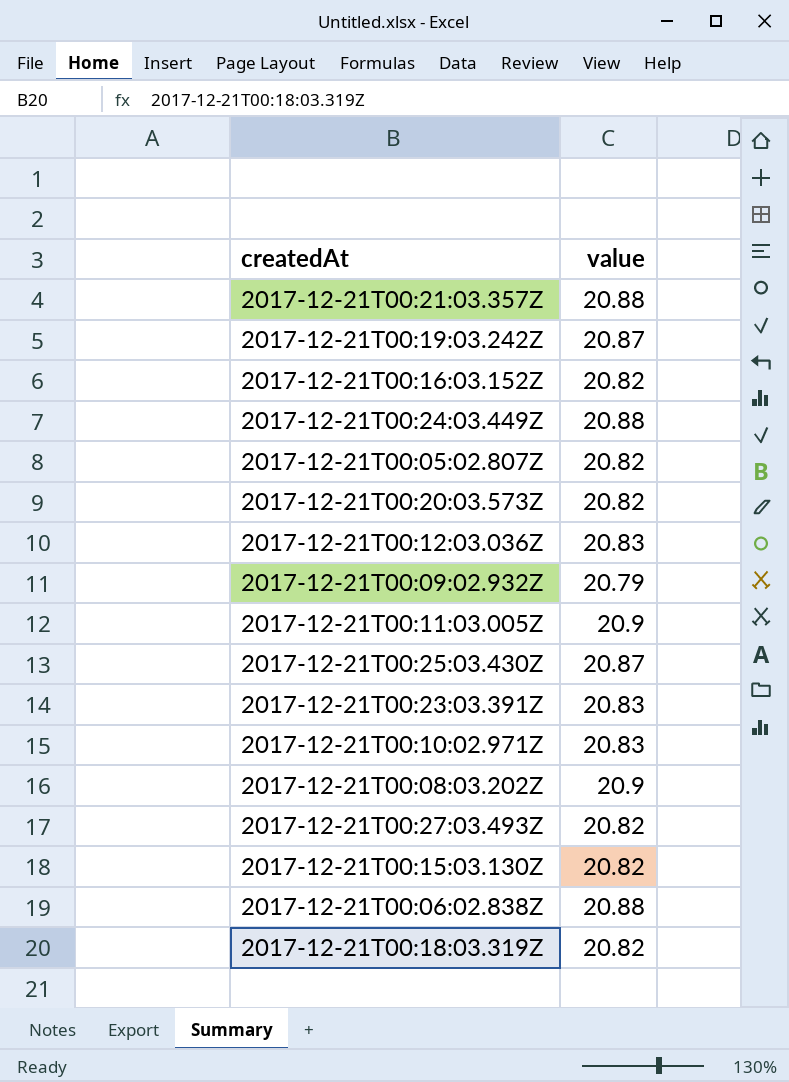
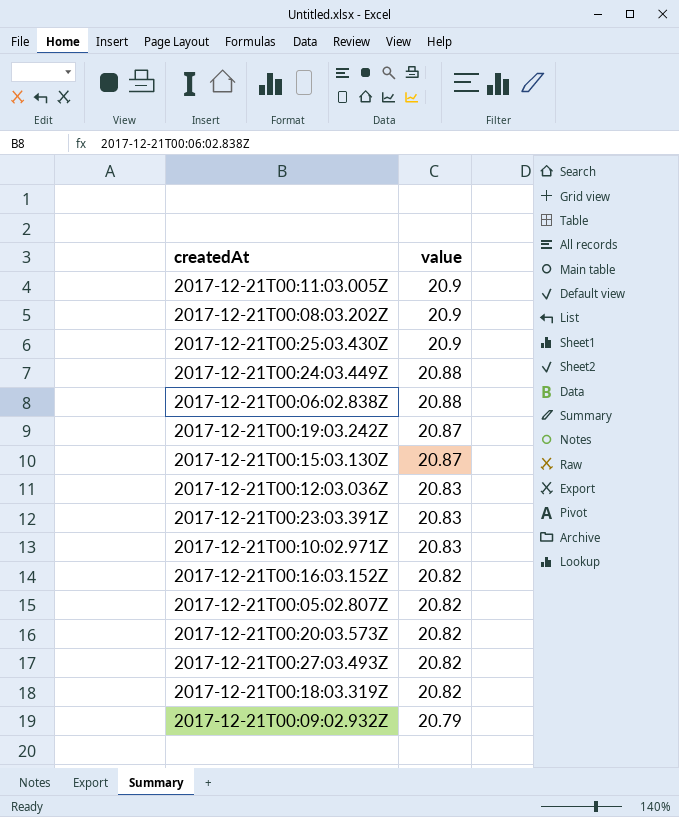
row order: none -> value descending
row 2017-12-21T00:21:03.357Z: 20.88 -> none
2017-12-21T00:25:03.430Z | value: 20.87 -> 20.9
2017-12-21T00:15:03.130Z | value: 20.82 -> 20.87

